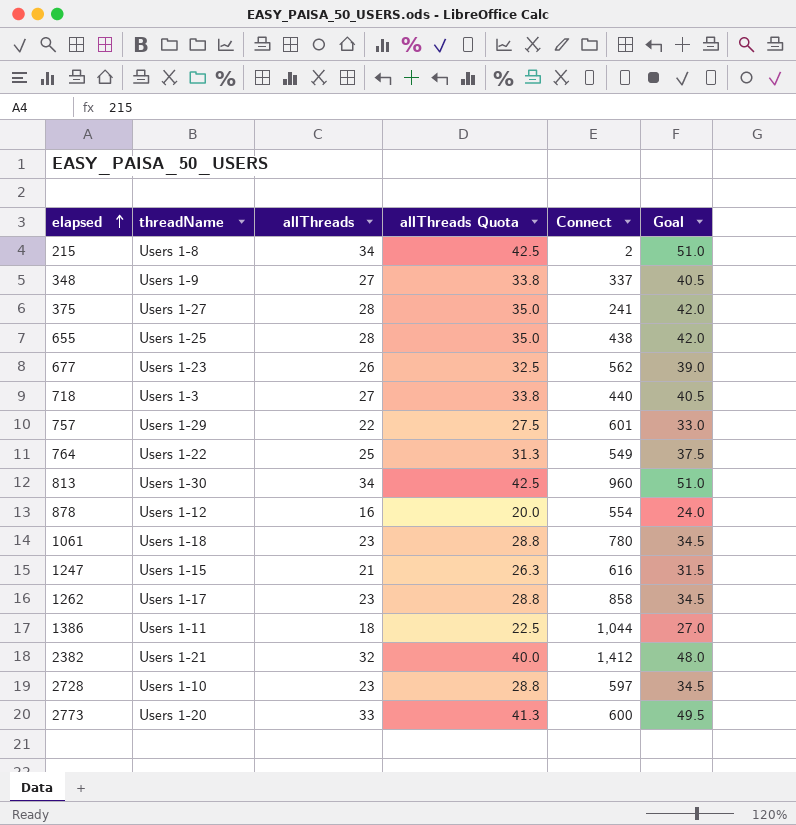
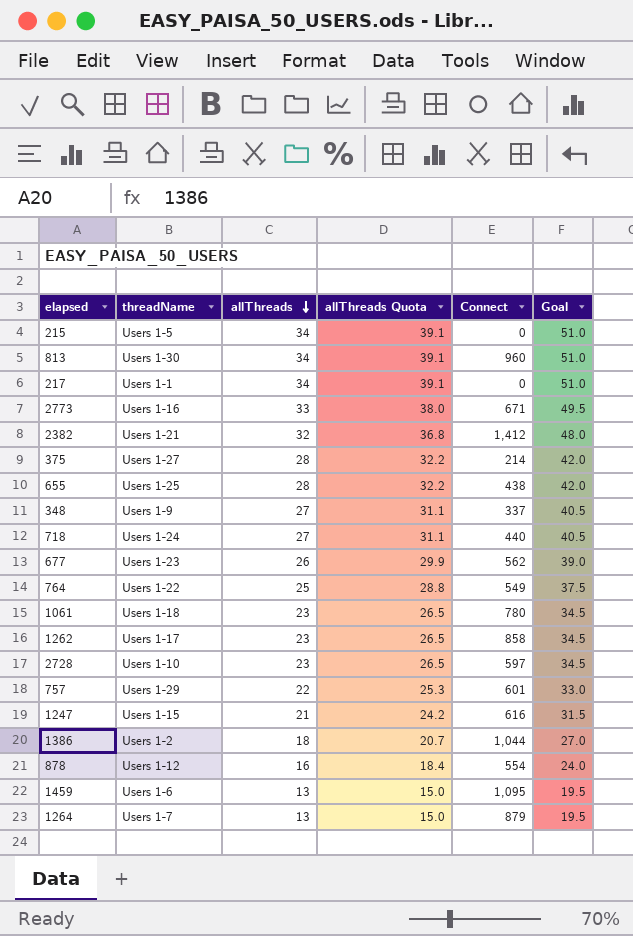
row order: elapsed ascending -> allThreads descending
column allThreads Quota | formula: [allThreads] * 1.25 -> [allThreads] * 1.15
215 | threadName: Users 1-8 -> Users 1-5
215 | Connect: 2 -> 0
row 217: none -> Users 1-1 | 34 | 39.1 | 0 | 51.0
2773 | threadName: Users 1-20 -> Users 1-16
2773 | Connect: 600 -> 671
375 | Connect: 241 -> 214
718 | threadName: Users 1-3 -> Users 1-24
1386 | threadName: Users 1-11 -> Users 1-2
row 1459: none -> Users 1-6 | 13 | 15.0 | 1,095 | 19.5
row 1264: none -> Users 1-7 | 13 | 15.0 | 879 | 19.5

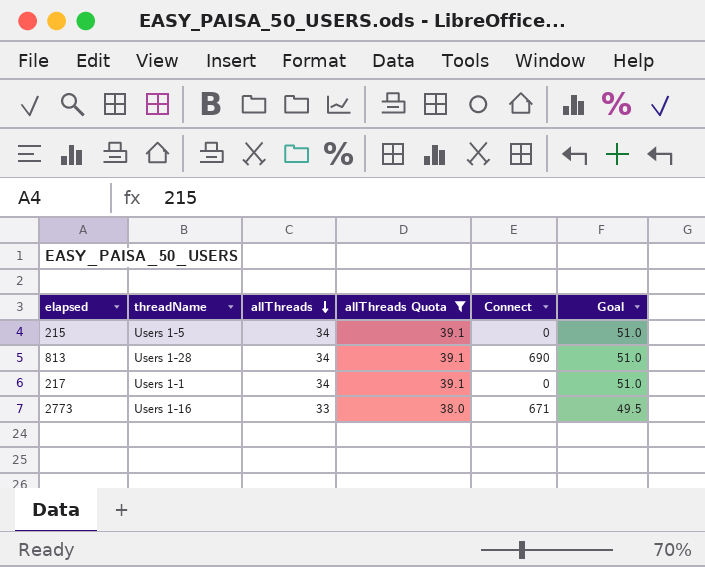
filter: none -> allThreads Quota >= 38.0
813 | threadName: Users 1-30 -> Users 1-28
813 | Connect: 960 -> 690

